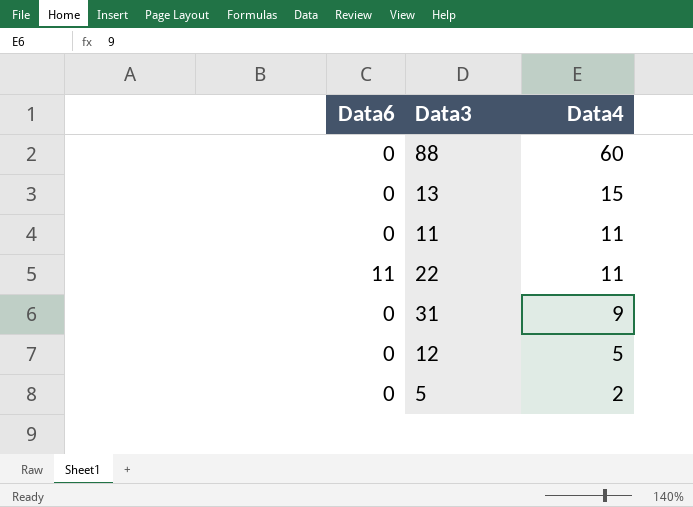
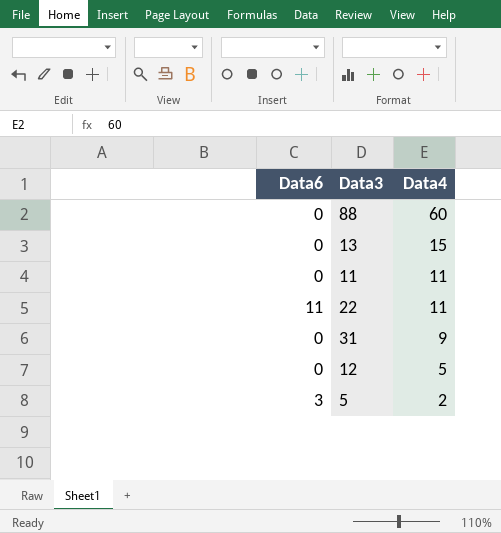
5 | Data6: 0 -> 3

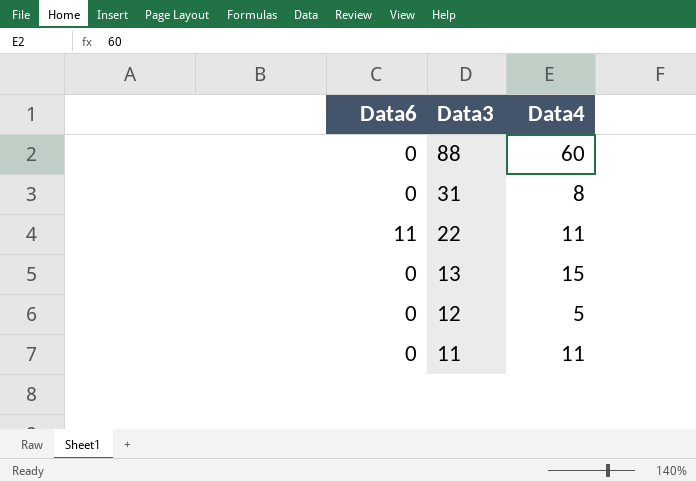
row order: Data4 descending -> Data3 descending
row 5: 3 | 2 -> none
31 | Data4: 9 -> 8

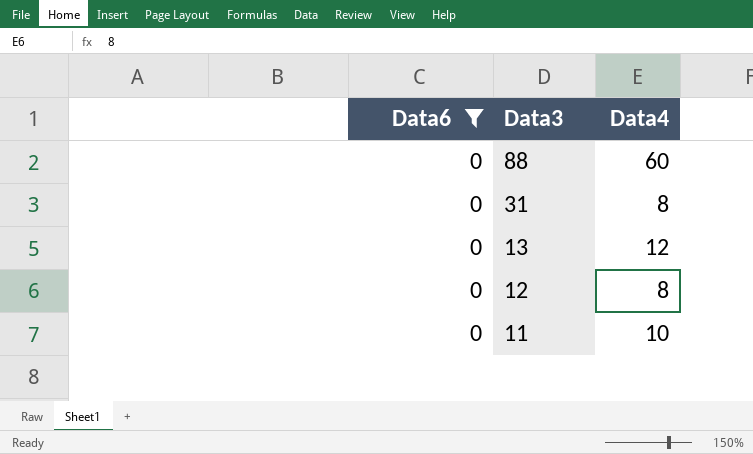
filter: none -> Data6 = 0
13 | Data4: 15 -> 12
12 | Data4: 5 -> 8
11 | Data4: 11 -> 10

